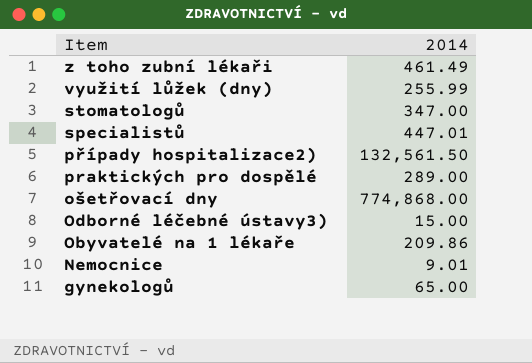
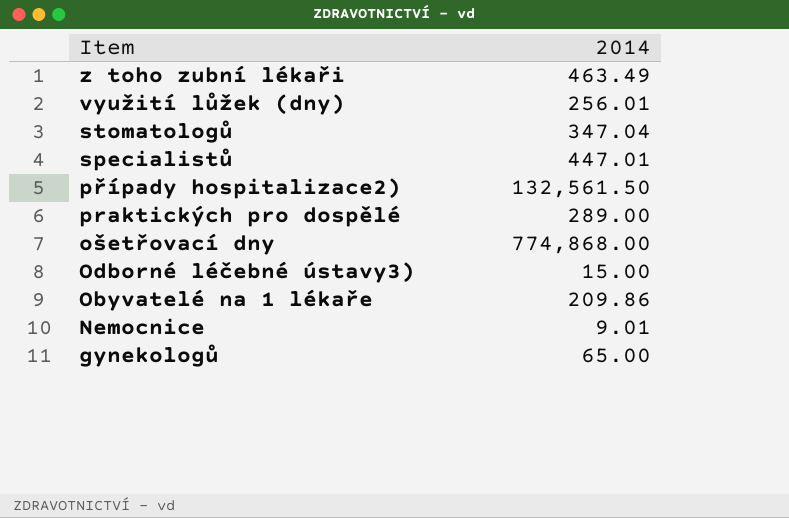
z toho zubní lékaři | 2014: 461.49 -> 463.49
využití lůžek (dny) | 2014: 255.99 -> 256.01
stomatologů | 2014: 347.00 -> 347.04

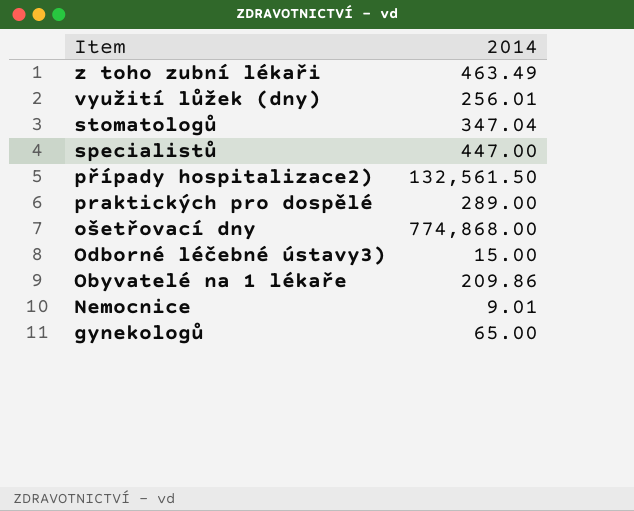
specialistů | 2014: 447.01 -> 447.00

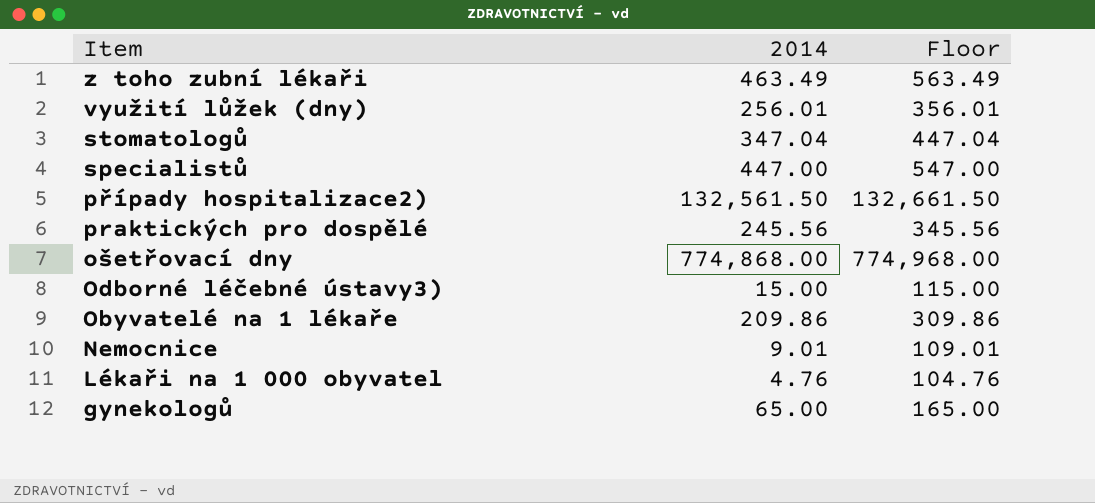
column Floor | formula: none -> [2014] + 100
praktických pro dospělé | 2014: 289.00 -> 245.56
row Lékaři na 1 000 obyvatel: none -> 4.76 | 104.76

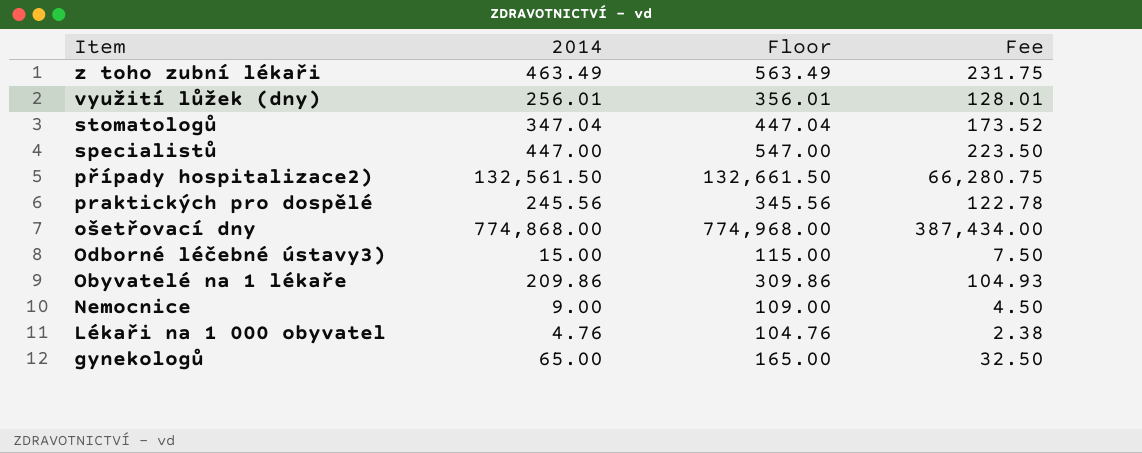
column Fee | formula: none -> [2014] * 0.5
Nemocnice | 2014: 9.01 -> 9.00
Nemocnice | Floor: 109.01 -> 109.00

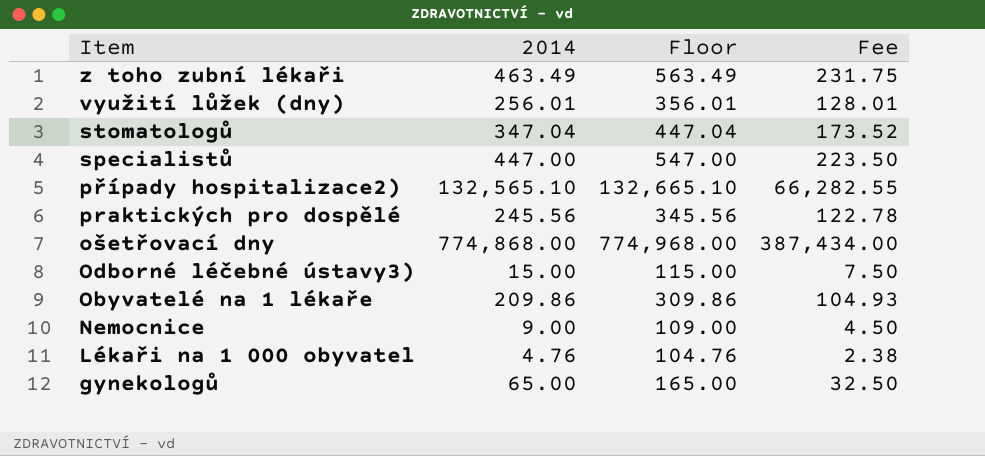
případy hospitalizace2) | 2014: 132,561.50 -> 132,565.10
případy hospitalizace2) | Floor: 132,661.50 -> 132,665.10
případy hospitalizace2) | Fee: 66,280.75 -> 66,282.55

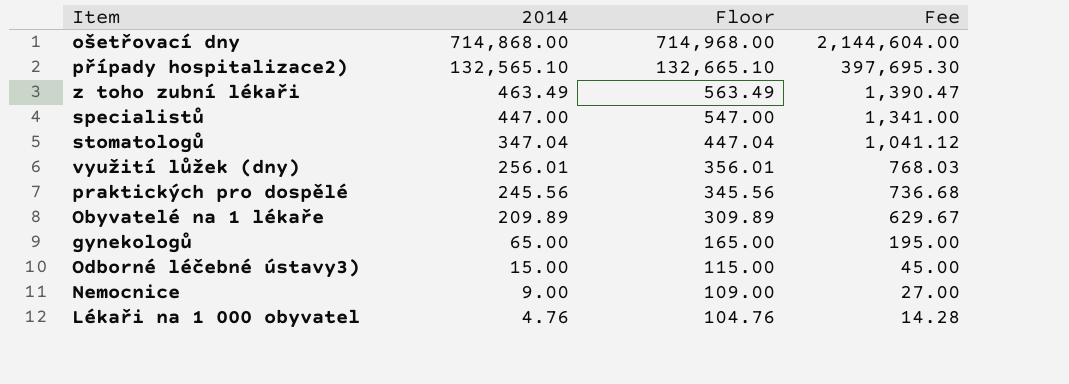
row order: Item descending -> 2014 descending
column Fee | formula: [2014] * 0.5 -> [2014] * 3
ošetřovací dny | 2014: 774,868.00 -> 714,868.00
ošetřovací dny | Floor: 774,968.00 -> 714,968.00
Obyvatelé na 1 lékaře | 2014: 209.86 -> 209.89
Obyvatelé na 1 lékaře | Floor: 309.86 -> 309.89

